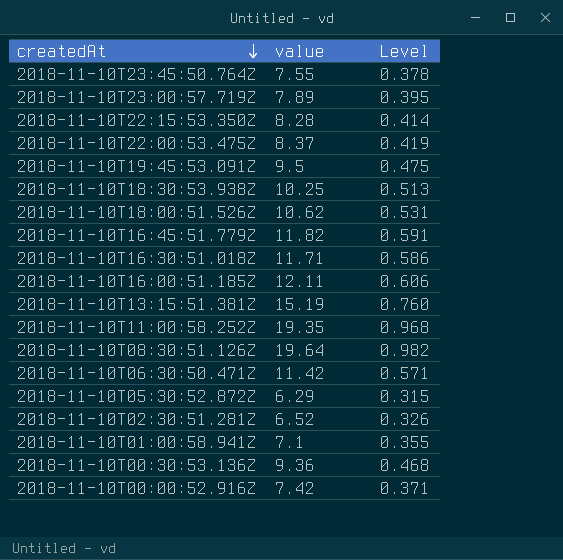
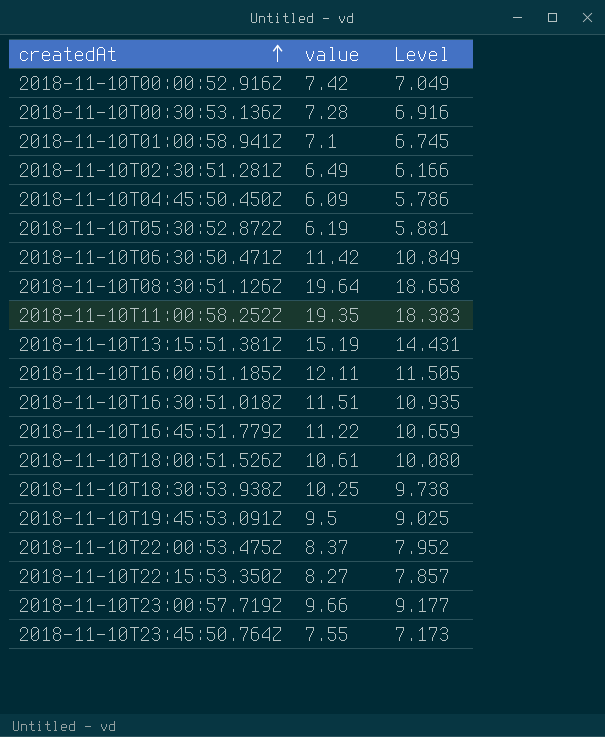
row order: createdAt descending -> createdAt ascending
column Level | formula: [value] * 0.05 -> [value] * 0.95
2018-11-10T00:30:53.136Z | value: 9.36 -> 7.28
2018-11-10T02:30:51.281Z | value: 6.52 -> 6.49
row 2018-11-10T04:45:50.450Z: none -> 6.09 | 5.786
2018-11-10T05:30:52.872Z | value: 6.29 -> 6.19
2018-11-10T16:30:51.018Z | value: 11.71 -> 11.51
2018-11-10T16:45:51.779Z | value: 11.82 -> 11.22
2018-11-10T18:00:51.526Z | value: 10.62 -> 10.61
2018-11-10T22:15:53.350Z | value: 8.28 -> 8.27
2018-11-10T23:00:57.719Z | value: 7.89 -> 9.66

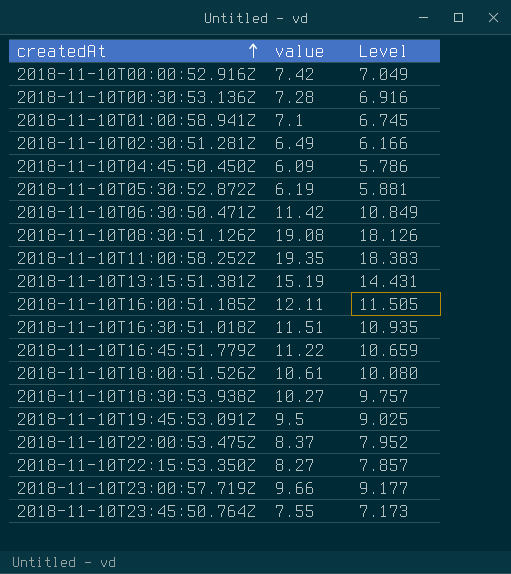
2018-11-10T08:30:51.126Z | value: 19.64 -> 19.08
2018-11-10T08:30:51.126Z | Level: 18.658 -> 18.126
2018-11-10T18:30:53.938Z | value: 10.25 -> 10.27
2018-11-10T18:30:53.938Z | Level: 9.738 -> 9.757

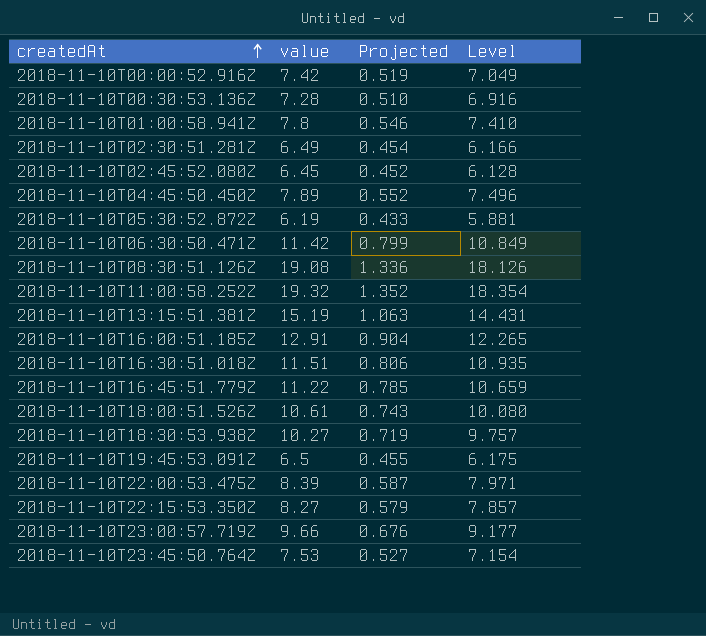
column Projected | formula: none -> [value] * 0.07
2018-11-10T01:00:58.941Z | value: 7.1 -> 7.8
2018-11-10T01:00:58.941Z | Level: 6.745 -> 7.410
row 2018-11-10T02:45:52.080Z: none -> 6.45 | 0.452 | 6.128
2018-11-10T04:45:50.450Z | value: 6.09 -> 7.89
2018-11-10T04:45:50.450Z | Level: 5.786 -> 7.496
2018-11-10T11:00:58.252Z | value: 19.35 -> 19.32
2018-11-10T11:00:58.252Z | Level: 18.383 -> 18.354
2018-11-10T16:00:51.185Z | value: 12.11 -> 12.91
2018-11-10T16:00:51.185Z | Level: 11.505 -> 12.265
2018-11-10T19:45:53.091Z | value: 9.5 -> 6.5
2018-11-10T19:45:53.091Z | Level: 9.025 -> 6.175
2018-11-10T22:00:53.475Z | value: 8.37 -> 8.39
2018-11-10T22:00:53.475Z | Level: 7.952 -> 7.971
2018-11-10T23:45:50.764Z | value: 7.55 -> 7.53
2018-11-10T23:45:50.764Z | Level: 7.173 -> 7.154

